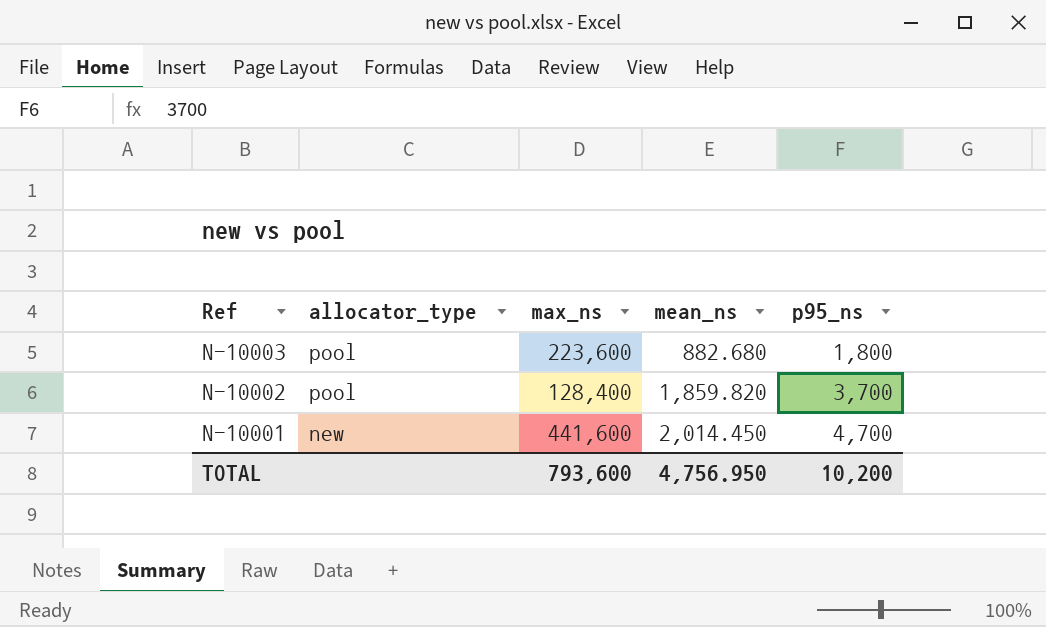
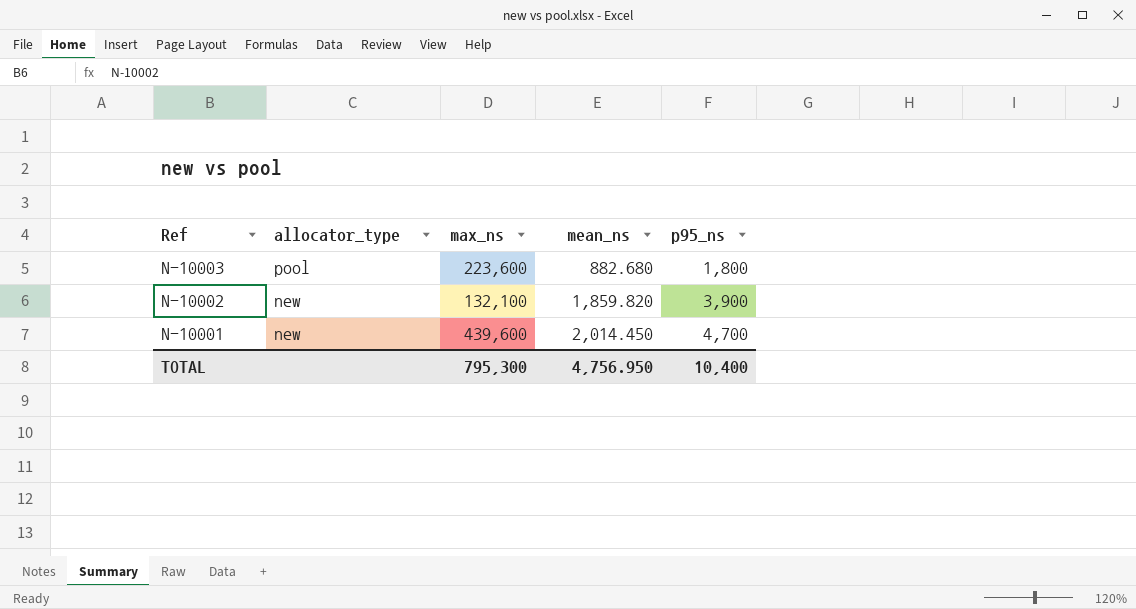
N-10002 | allocator_type: pool -> new
N-10002 | max_ns: 128,400 -> 132,100
N-10002 | p95_ns: 3,700 -> 3,900
N-10001 | max_ns: 441,600 -> 439,600
TOTAL | max_ns: 793,600 -> 795,300
TOTAL | p95_ns: 10,200 -> 10,400

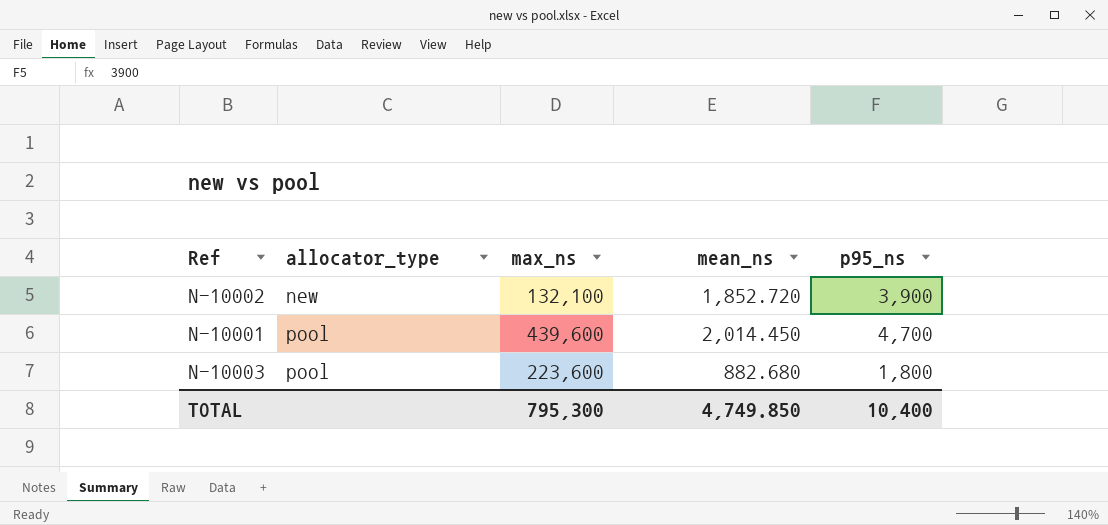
row order: Ref descending -> allocator_type ascending
N-10002 | mean_ns: 1,859.820 -> 1,852.720
N-10001 | allocator_type: new -> pool
TOTAL | mean_ns: 4,756.950 -> 4,749.850

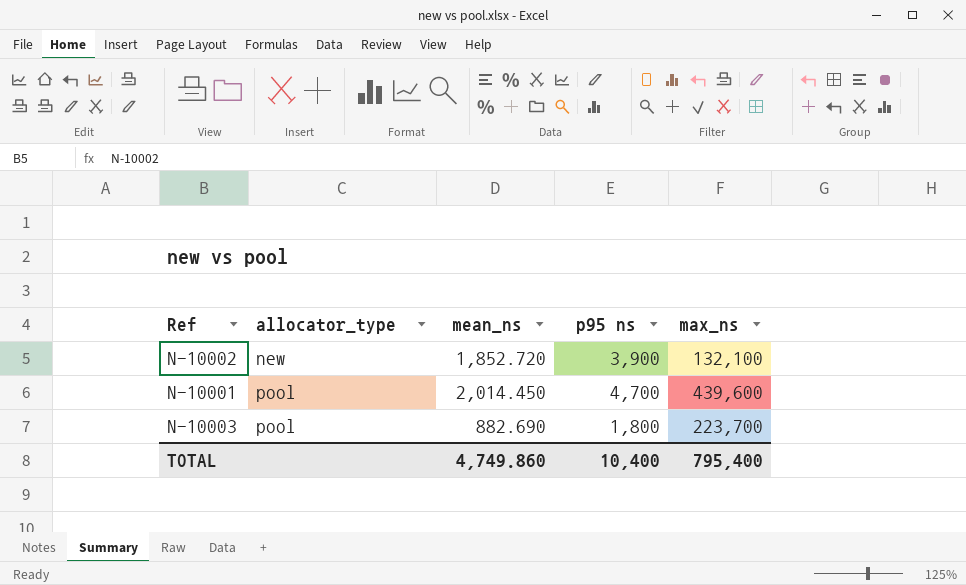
column name: p95_ns -> p95 ns
column max_ns | position: 3 -> 5
N-10003 | mean_ns: 882.680 -> 882.690
N-10003 | max_ns: 223,600 -> 223,700
TOTAL | mean_ns: 4,749.850 -> 4,749.860
TOTAL | max_ns: 795,300 -> 795,400

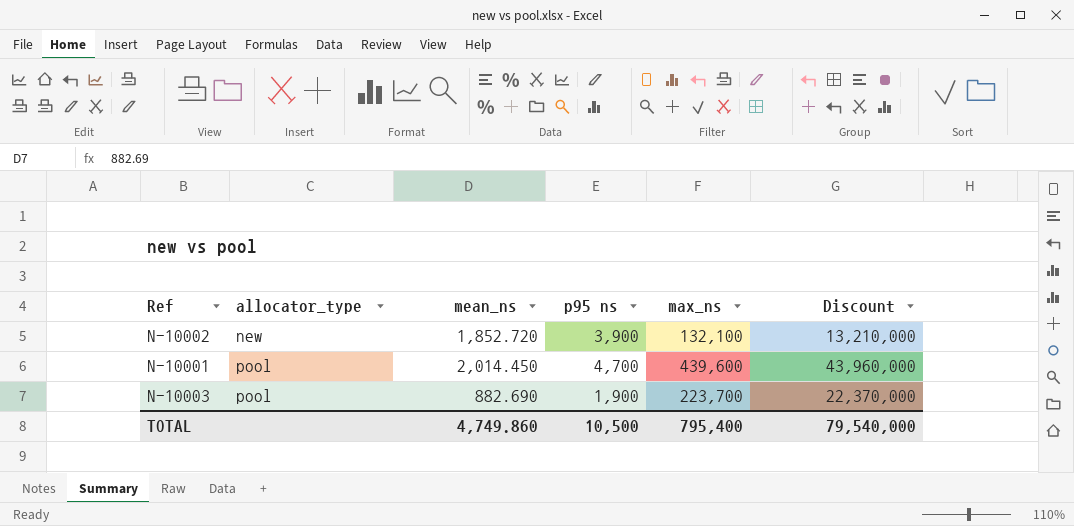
column Discount | formula: none -> [max_ns] * 100
N-10003 | p95 ns: 1,800 -> 1,900
TOTAL | p95 ns: 10,400 -> 10,500

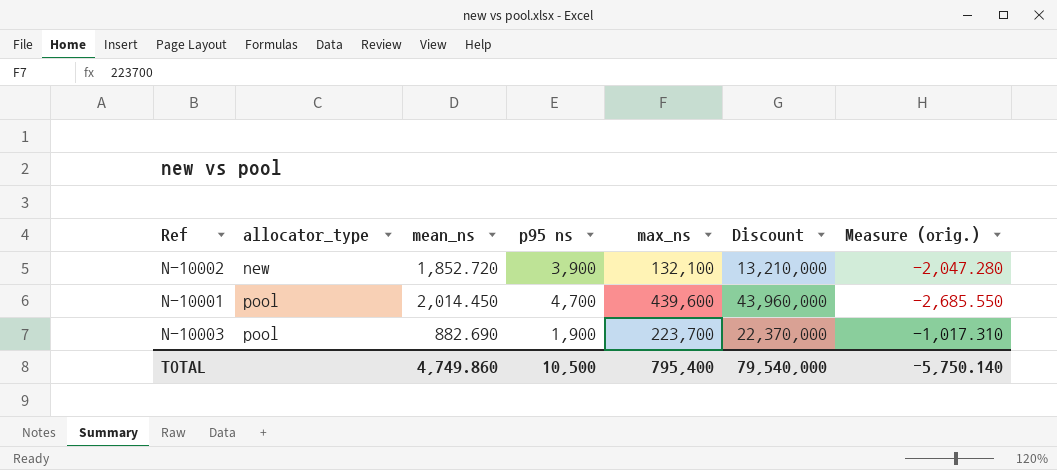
column Measure (orig.) | formula: none -> [mean_ns] - [p95 ns]

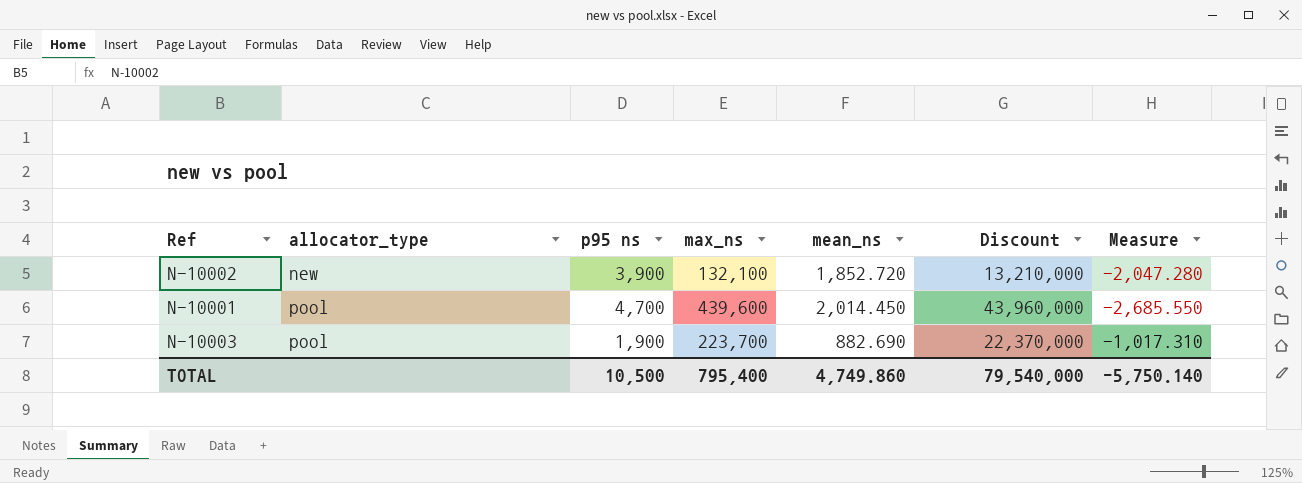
column mean_ns | position: 3 -> 5
column name: Measure (orig.) -> Measure

